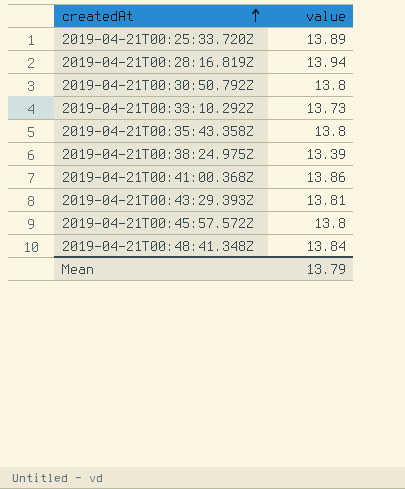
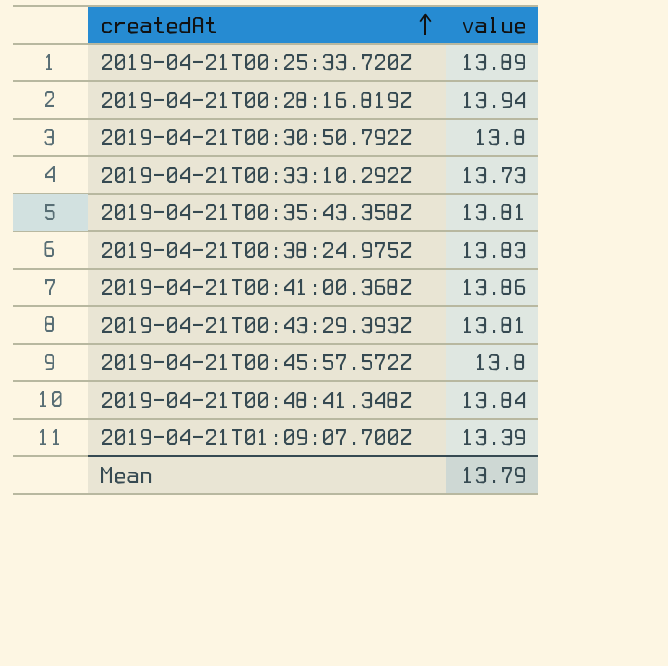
2019-04-21T00:35:43.358Z | value: 13.8 -> 13.81
2019-04-21T00:38:24.975Z | value: 13.39 -> 13.83
row 2019-04-21T01:09:07.700Z: none -> 13.39

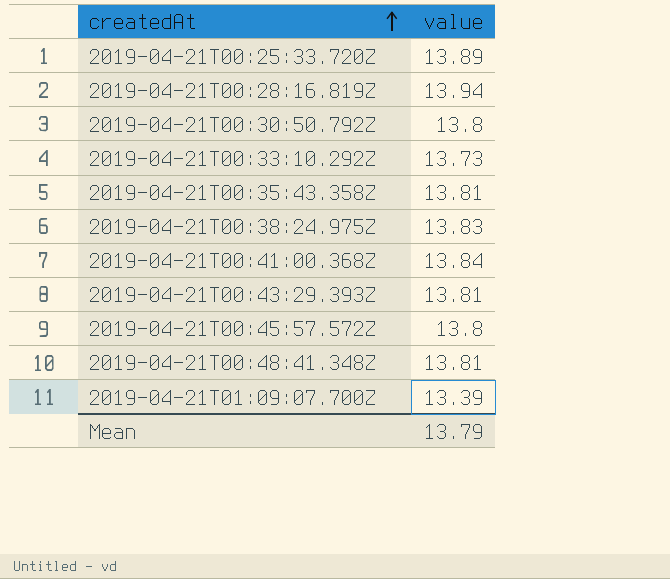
2019-04-21T00:41:00.368Z | value: 13.86 -> 13.84
2019-04-21T00:48:41.348Z | value: 13.84 -> 13.81

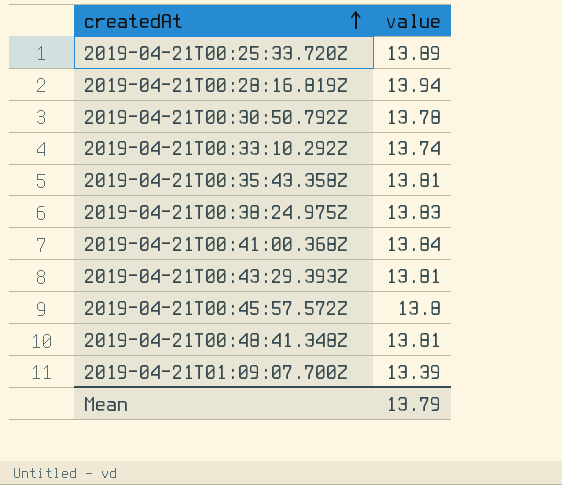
2019-04-21T00:30:50.792Z | value: 13.8 -> 13.78
2019-04-21T00:33:10.292Z | value: 13.73 -> 13.74

